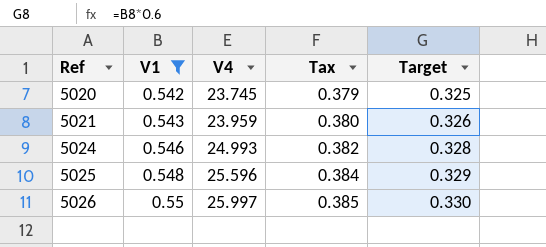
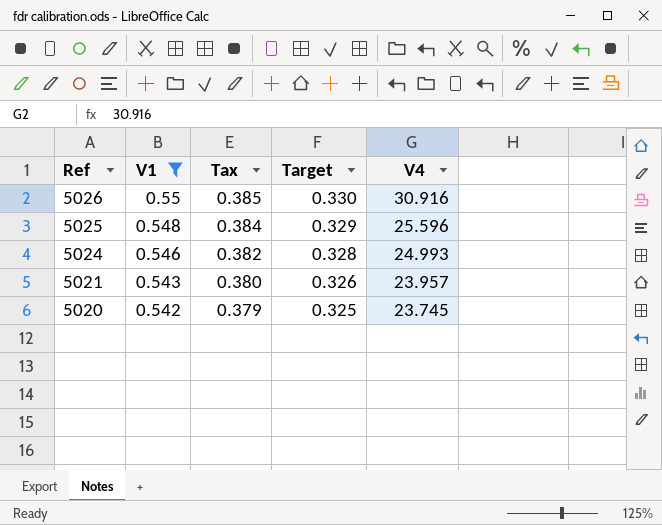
row order: Ref ascending -> Ref descending
column V4 | position: 3 -> 5
5026 | V4: 25.997 -> 30.916
5021 | V4: 23.959 -> 23.957

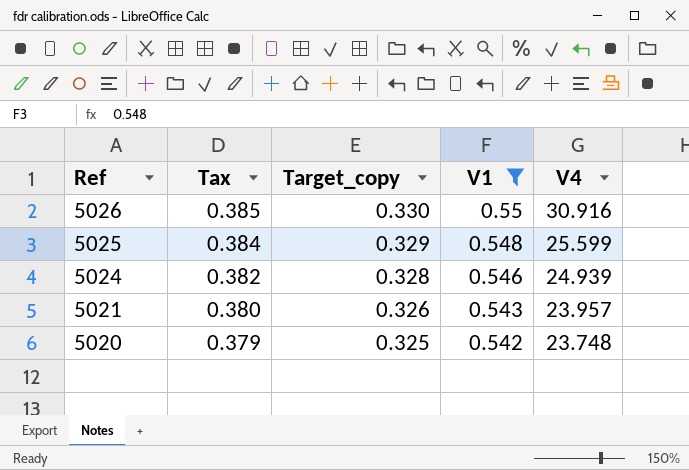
column name: Target -> Target_copy
column V1 | position: 2 -> 4
5025 | V4: 25.596 -> 25.599
5024 | V4: 24.993 -> 24.939
5020 | V4: 23.745 -> 23.748

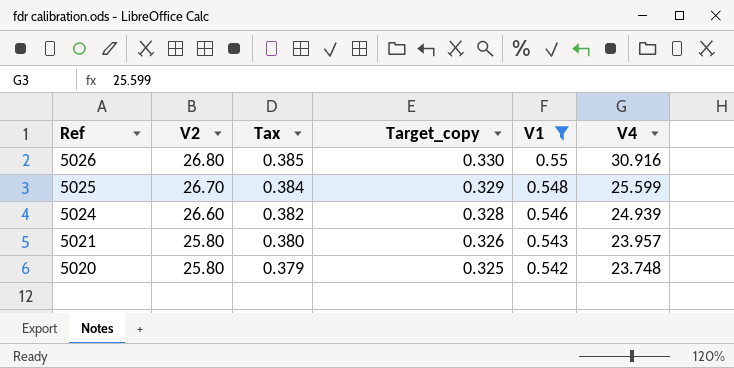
column V2 | position: none -> 2

